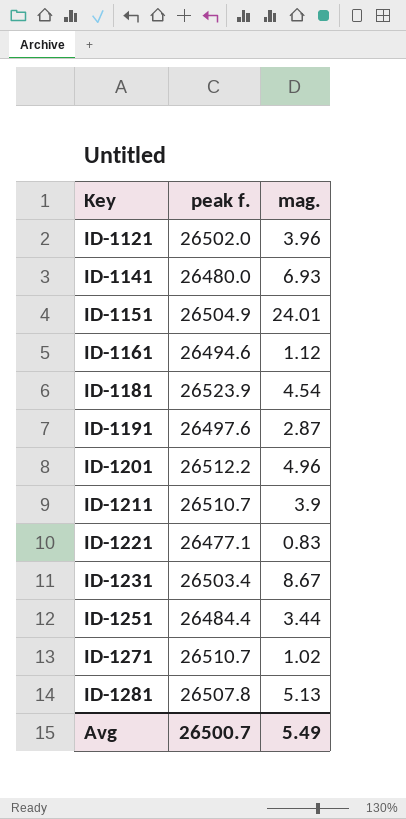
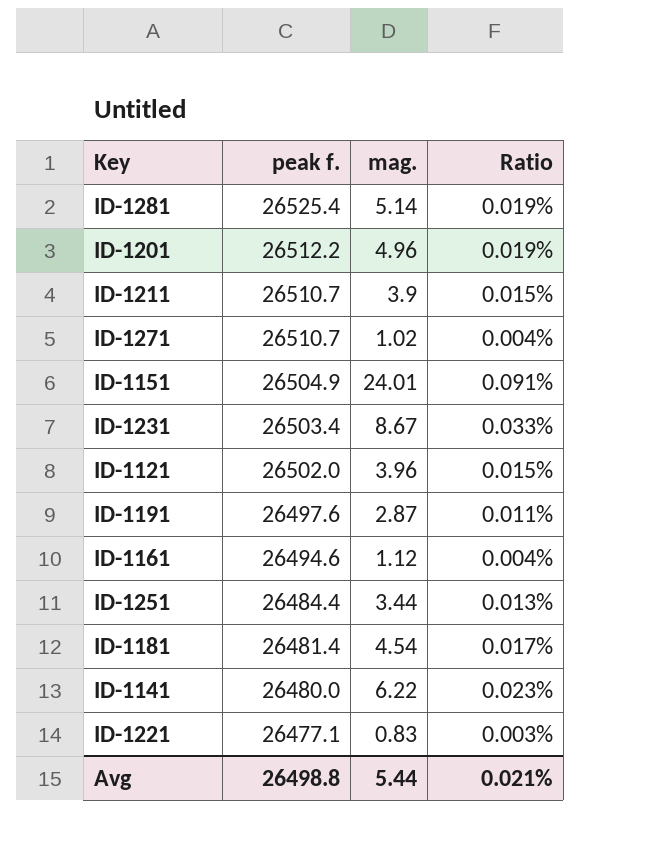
row order: Key ascending -> peak f. descending
column Ratio | formula: none -> [mag.] / [peak f.]
ID-1281 | peak f.: 26507.8 -> 26525.4
ID-1281 | mag.: 5.13 -> 5.14
ID-1181 | peak f.: 26523.9 -> 26481.4
ID-1141 | mag.: 6.93 -> 6.22
Avg | peak f.: 26500.7 -> 26498.8
Avg | mag.: 5.49 -> 5.44

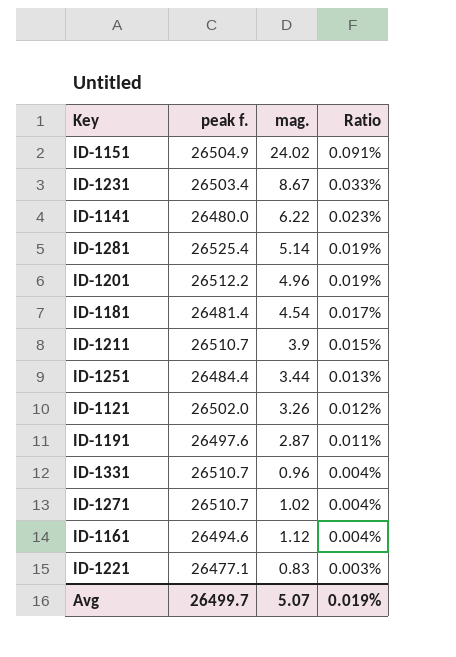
row order: peak f. descending -> Ratio descending
ID-1151 | mag.: 24.01 -> 24.02
ID-1121 | mag.: 3.96 -> 3.26
ID-1121 | Ratio: 0.015% -> 0.012%
row ID-1331: none -> 26510.7 | 0.96 | 0.004%
Avg | peak f.: 26498.8 -> 26499.7
Avg | mag.: 5.44 -> 5.07
Avg | Ratio: 0.021% -> 0.019%

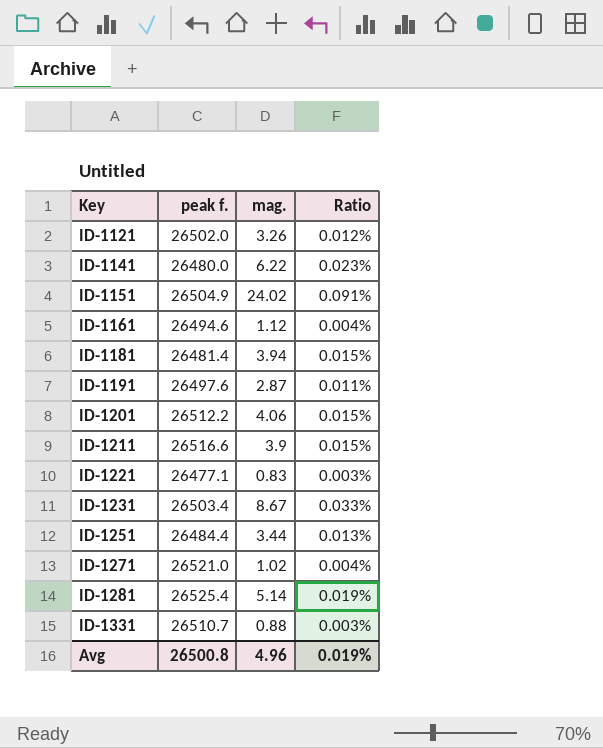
row order: Ratio descending -> Key ascending
ID-1181 | mag.: 4.54 -> 3.94
ID-1181 | Ratio: 0.017% -> 0.015%
ID-1201 | mag.: 4.96 -> 4.06
ID-1201 | Ratio: 0.019% -> 0.015%
ID-1211 | peak f.: 26510.7 -> 26516.6
ID-1271 | peak f.: 26510.7 -> 26521.0
ID-1331 | mag.: 0.96 -> 0.88
ID-1331 | Ratio: 0.004% -> 0.003%
Avg | peak f.: 26499.7 -> 26500.8
Avg | mag.: 5.07 -> 4.96

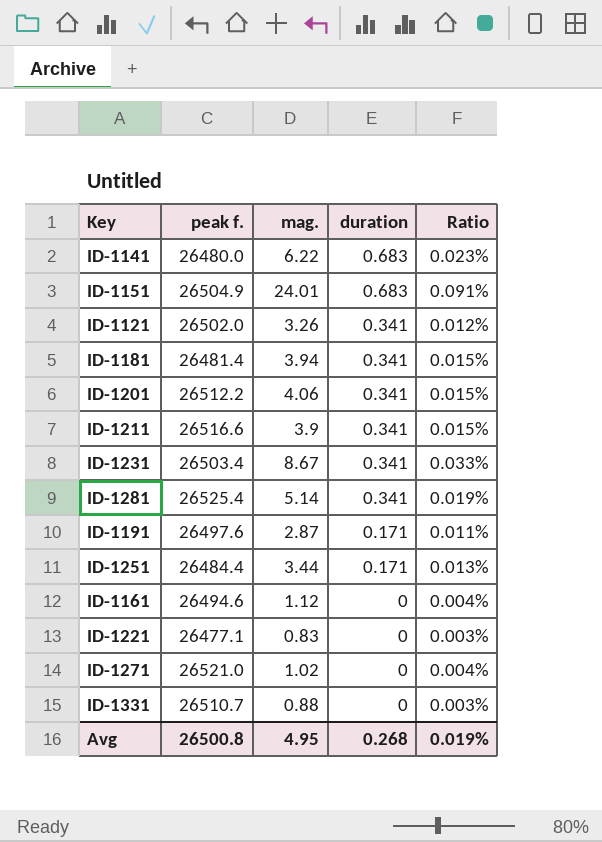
row order: Key ascending -> duration descending
column duration | position: none -> 4
ID-1151 | mag.: 24.02 -> 24.01
Avg | mag.: 4.96 -> 4.95

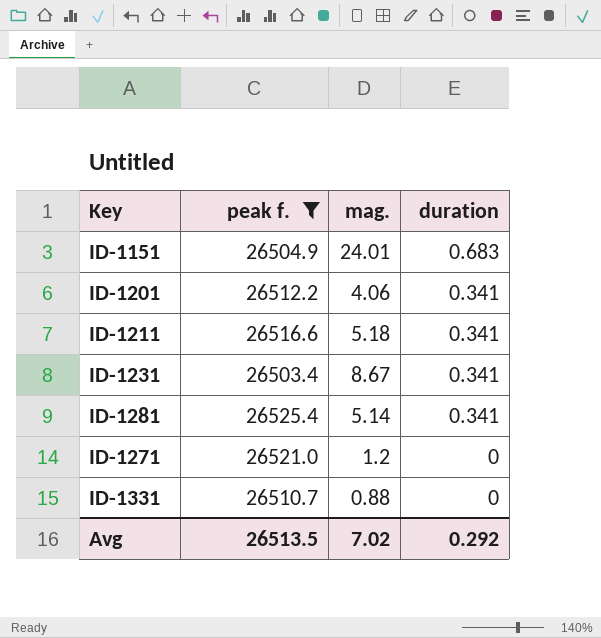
filter: none -> peak f. >= 26503.4
column Ratio | formula: [mag.] / [peak f.] -> none
ID-1211 | mag.: 3.9 -> 5.18
ID-1271 | mag.: 1.02 -> 1.2
Avg | peak f.: 26500.8 -> 26513.5
Avg | mag.: 4.95 -> 7.02
Avg | duration: 0.268 -> 0.292

